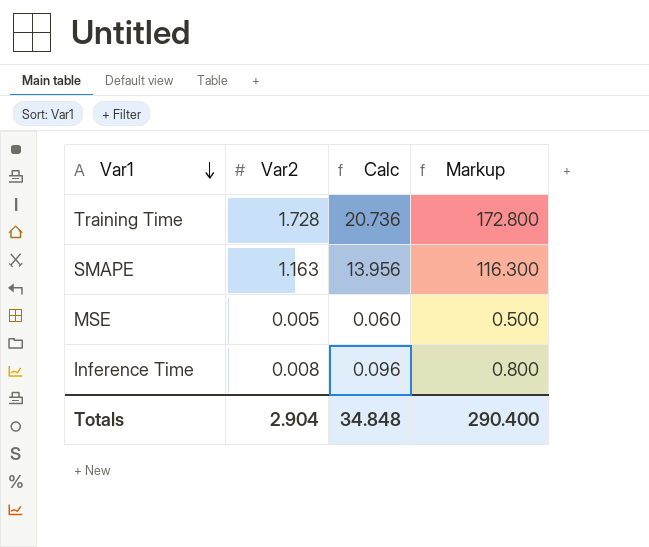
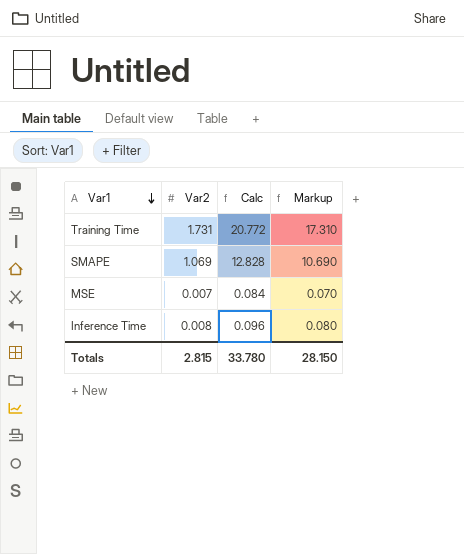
column Markup | formula: [Var2] * 100 -> [Var2] * 10
Training Time | Var2: 1.728 -> 1.731
Training Time | Calc: 20.736 -> 20.772
SMAPE | Var2: 1.163 -> 1.069
SMAPE | Calc: 13.956 -> 12.828
MSE | Var2: 0.005 -> 0.007
MSE | Calc: 0.060 -> 0.084
Totals | Var2: 2.904 -> 2.815
Totals | Calc: 34.848 -> 33.780
Totals | Markup: 290.400 -> 28.150

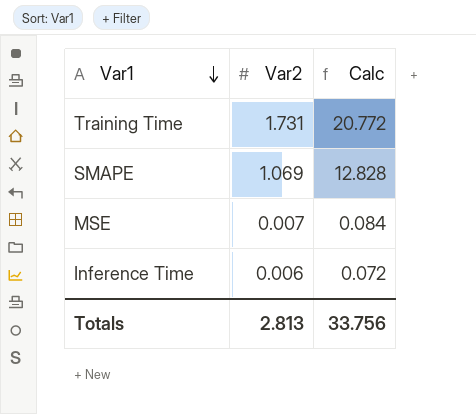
column Markup | formula: [Var2] * 10 -> none
Inference Time | Var2: 0.008 -> 0.006
Inference Time | Calc: 0.096 -> 0.072
Totals | Var2: 2.815 -> 2.813
Totals | Calc: 33.780 -> 33.756

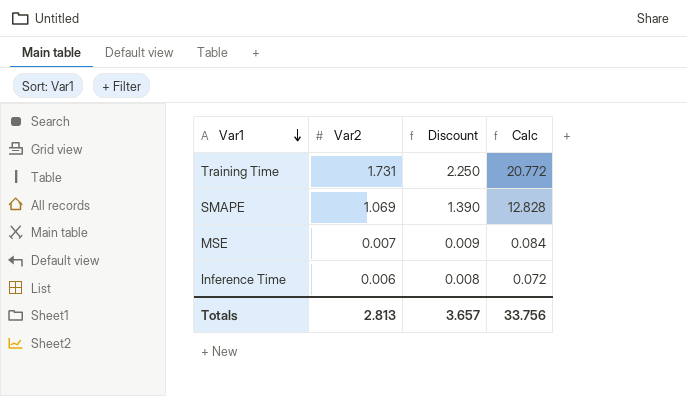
column Discount | formula: none -> [Var2] * 1.3

